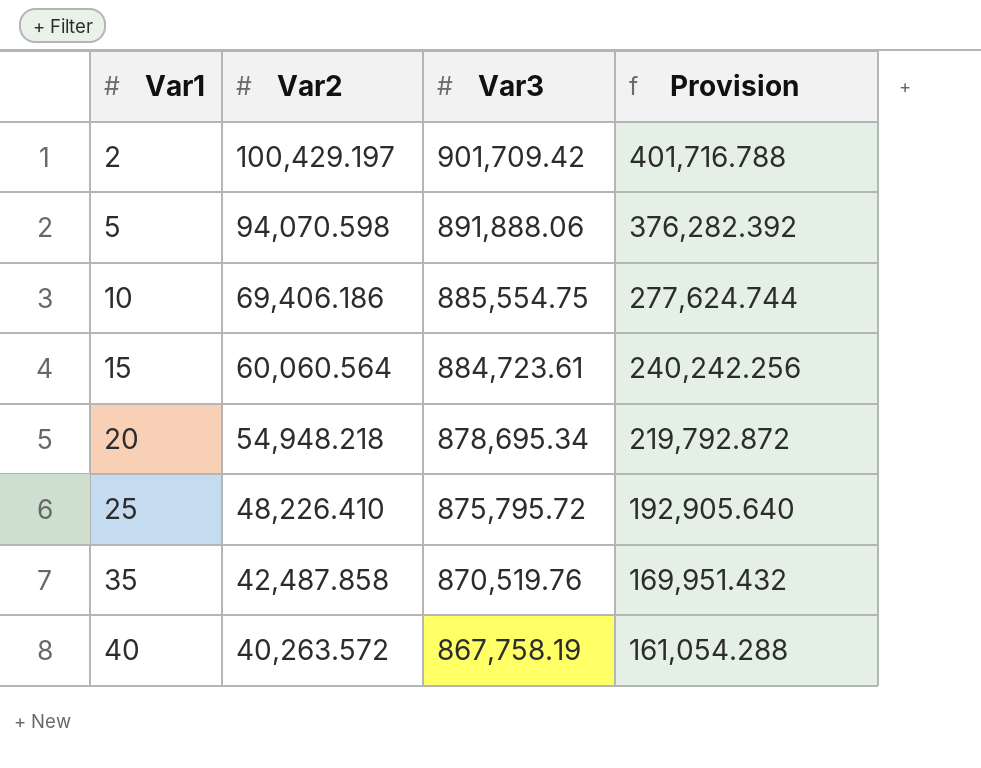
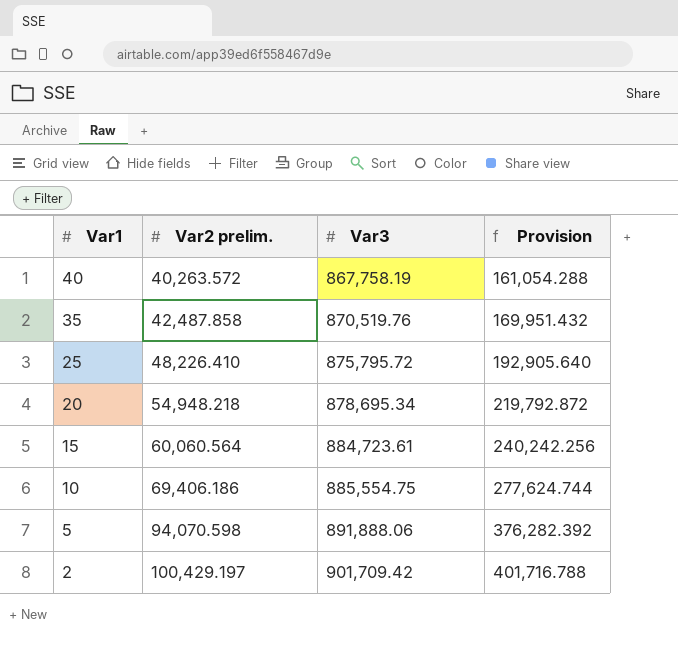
row order: Var1 ascending -> Var1 descending
column name: Var2 -> Var2 prelim.

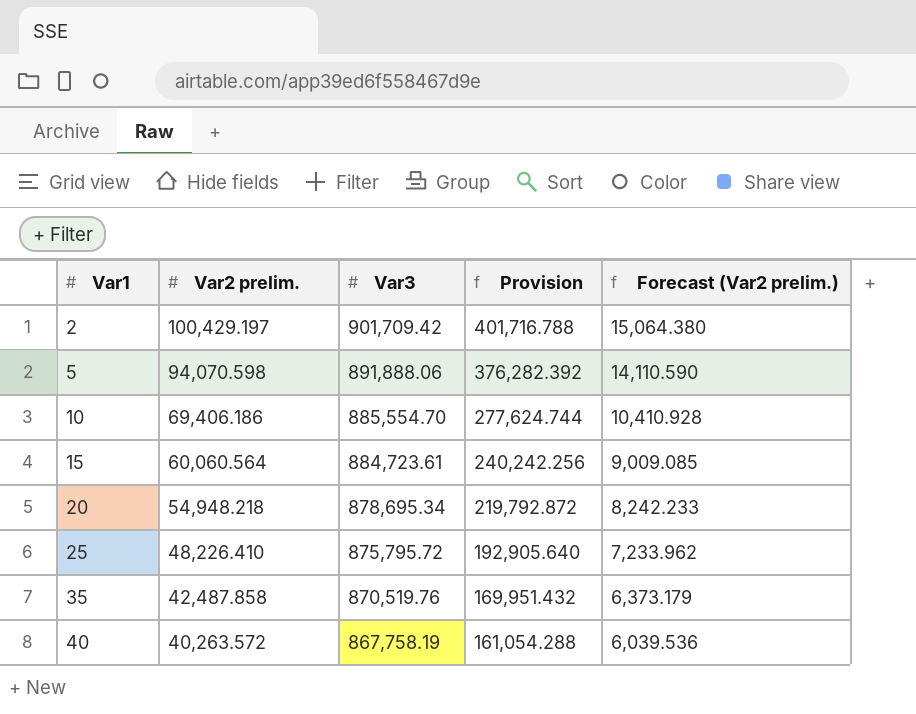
row order: Var1 descending -> Var1 ascending
column Forecast (Var2 prelim.) | formula: none -> [Var2 prelim.] * 0.15
10 | Var3: 885,554.75 -> 885,554.70

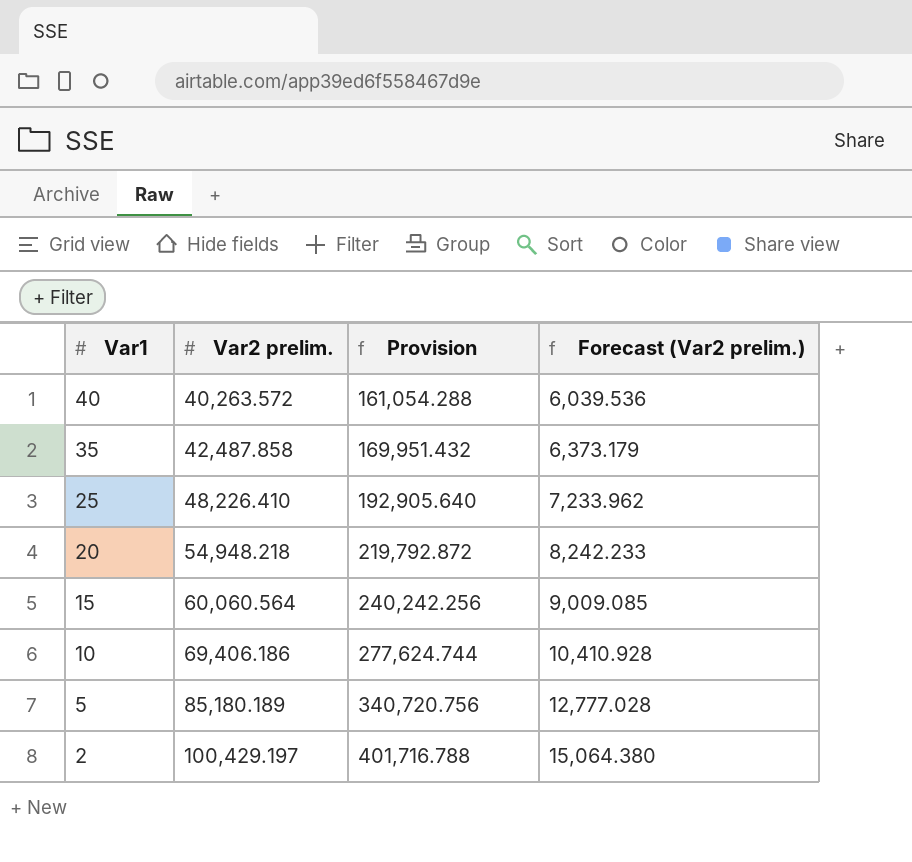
row order: Var1 ascending -> Var1 descending
column Var3 | position: 3 -> none
5 | Var2 prelim.: 94,070.598 -> 85,180.189
5 | Provision: 376,282.392 -> 340,720.756
5 | Forecast (Var2 prelim.): 14,110.590 -> 12,777.028

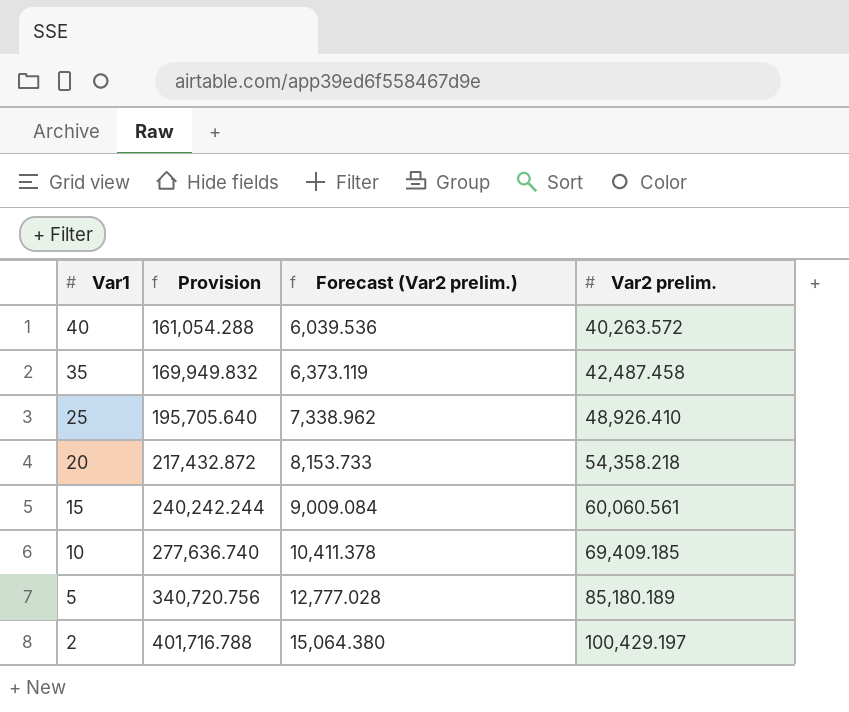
column Var2 prelim. | position: 2 -> 4
35 | Provision: 169,951.432 -> 169,949.832
35 | Forecast (Var2 prelim.): 6,373.179 -> 6,373.119
35 | Var2 prelim.: 42,487.858 -> 42,487.458
25 | Provision: 192,905.640 -> 195,705.640
25 | Forecast (Var2 prelim.): 7,233.962 -> 7,338.962
25 | Var2 prelim.: 48,226.410 -> 48,926.410
20 | Provision: 219,792.872 -> 217,432.872
20 | Forecast (Var2 prelim.): 8,242.233 -> 8,153.733
20 | Var2 prelim.: 54,948.218 -> 54,358.218
15 | Provision: 240,242.256 -> 240,242.244
15 | Forecast (Var2 prelim.): 9,009.085 -> 9,009.084
15 | Var2 prelim.: 60,060.564 -> 60,060.561
10 | Provision: 277,624.744 -> 277,636.740
10 | Forecast (Var2 prelim.): 10,410.928 -> 10,411.378
10 | Var2 prelim.: 69,406.186 -> 69,409.185

